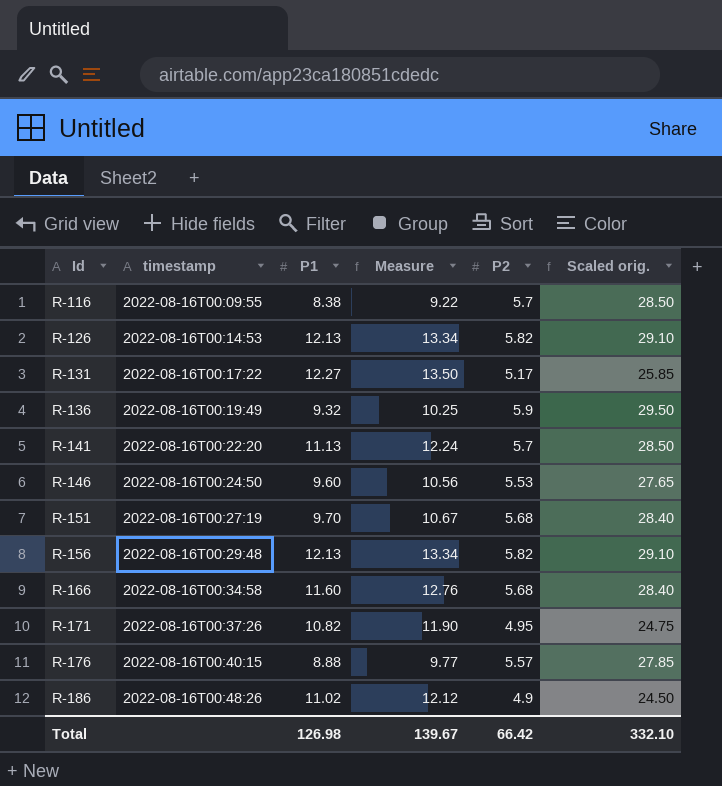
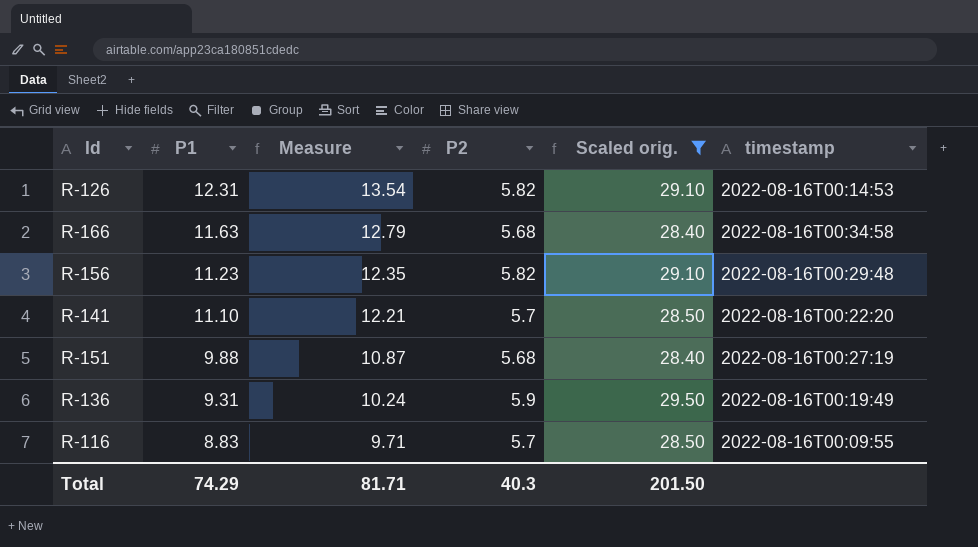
filter: none -> Scaled orig. >= 28.40
row order: Id ascending -> P1 descending
column timestamp | position: 2 -> 6
R-126 | P1: 12.13 -> 12.31
R-126 | Measure: 13.34 -> 13.54
R-166 | P1: 11.60 -> 11.63
R-166 | Measure: 12.76 -> 12.79
R-156 | P1: 12.13 -> 11.23
R-156 | Measure: 13.34 -> 12.35
R-141 | P1: 11.13 -> 11.10
R-141 | Measure: 12.24 -> 12.21
R-151 | P1: 9.70 -> 9.88
R-151 | Measure: 10.67 -> 10.87
R-136 | P1: 9.32 -> 9.31
R-136 | Measure: 10.25 -> 10.24
R-116 | P1: 8.38 -> 8.83
R-116 | Measure: 9.22 -> 9.71
Total | P1: 126.98 -> 74.29
Total | Measure: 139.67 -> 81.71
Total | P2: 66.42 -> 40.3
Total | Scaled orig.: 332.10 -> 201.50

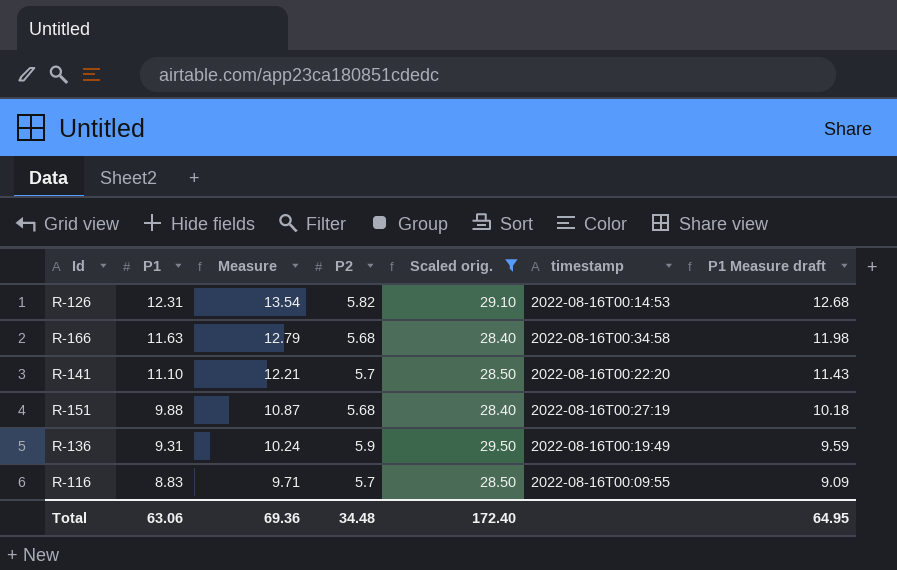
column P1 Measure draft | formula: none -> [P1] * 1.03
row R-156: 11.23 | 12.35 | 5.82 | 29.10 | 2022-08-16T00:29:48 -> none
Total | P1: 74.29 -> 63.06
Total | Measure: 81.71 -> 69.36
Total | P2: 40.3 -> 34.48
Total | Scaled orig.: 201.50 -> 172.40

